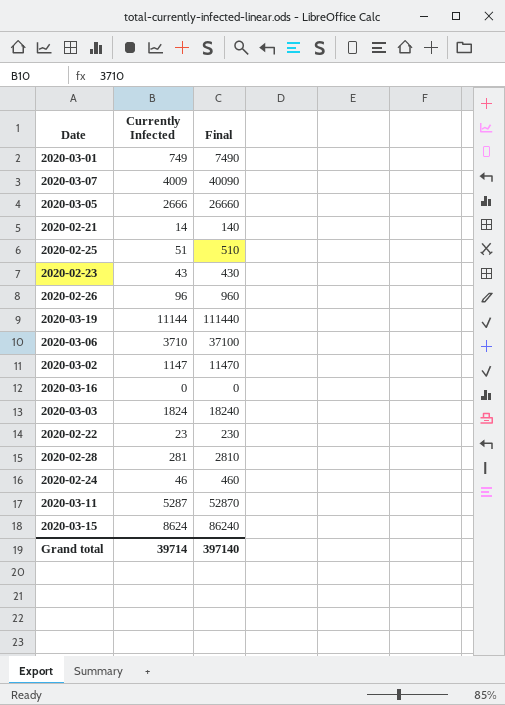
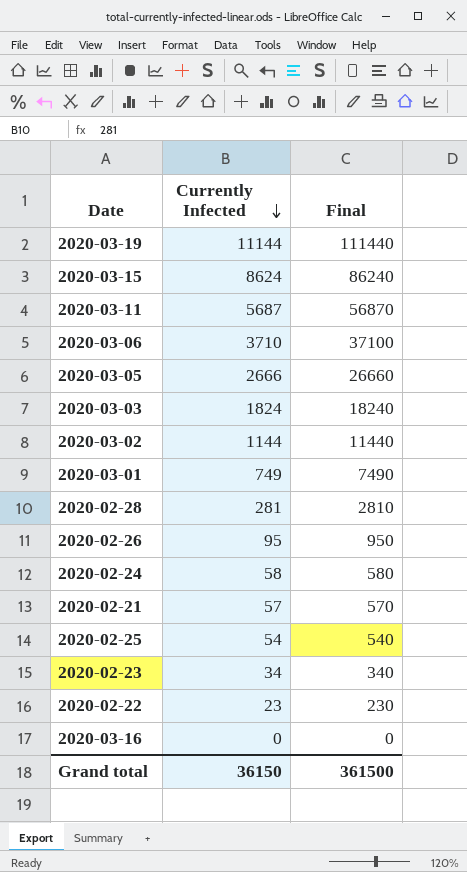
row order: none -> Currently Infected descending
row 2020-03-07: 4009 | 40090 -> none
2020-03-11 | Currently Infected: 5287 -> 5687
2020-03-11 | Final: 52870 -> 56870
2020-03-02 | Currently Infected: 1147 -> 1144
2020-03-02 | Final: 11470 -> 11440
2020-02-26 | Currently Infected: 96 -> 95
2020-02-26 | Final: 960 -> 950
2020-02-24 | Currently Infected: 46 -> 58
2020-02-24 | Final: 460 -> 580
2020-02-21 | Currently Infected: 14 -> 57
2020-02-21 | Final: 140 -> 570
2020-02-25 | Currently Infected: 51 -> 54
2020-02-25 | Final: 510 -> 540
2020-02-23 | Currently Infected: 43 -> 34
2020-02-23 | Final: 430 -> 340
Grand total | Currently Infected: 39714 -> 36150
Grand total | Final: 397140 -> 361500

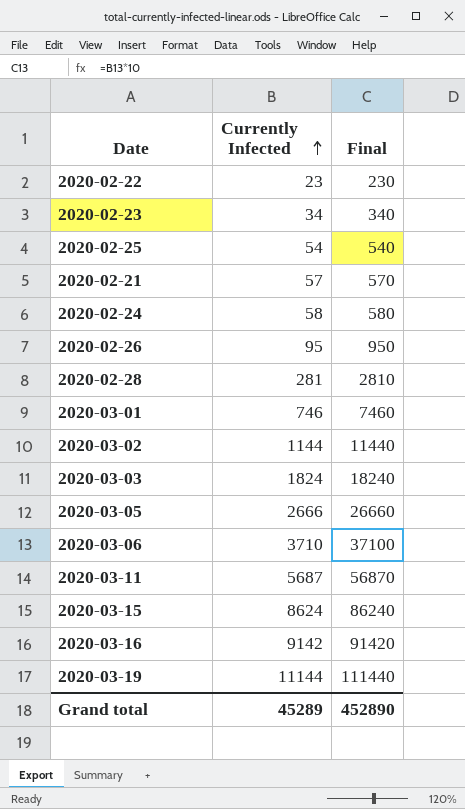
row order: Currently Infected descending -> Currently Infected ascending
2020-03-01 | Currently Infected: 749 -> 746
2020-03-01 | Final: 7490 -> 7460
2020-03-16 | Currently Infected: 0 -> 9142
2020-03-16 | Final: 0 -> 91420
Grand total | Currently Infected: 36150 -> 45289
Grand total | Final: 361500 -> 452890

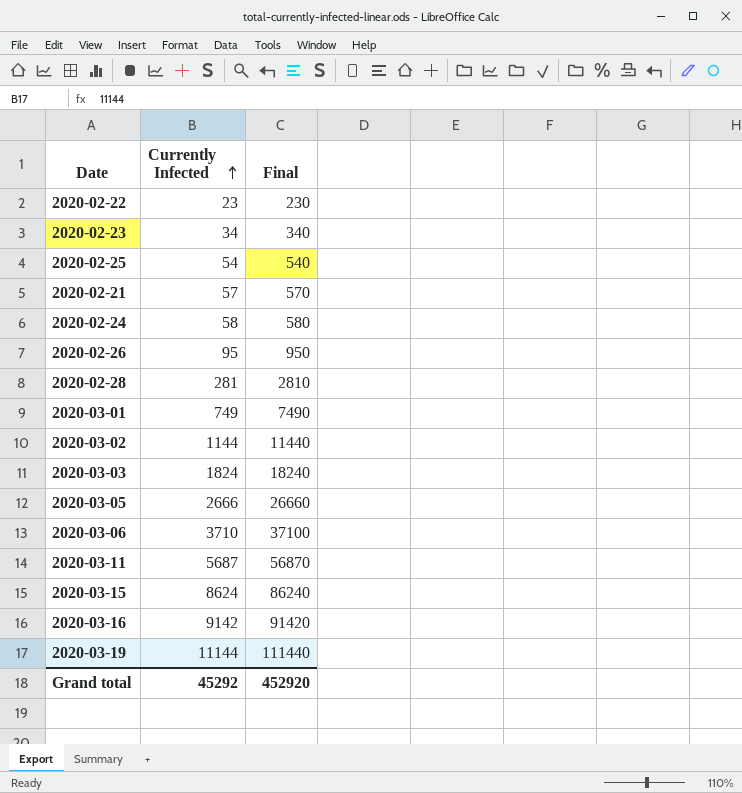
2020-03-01 | Currently Infected: 746 -> 749
2020-03-01 | Final: 7460 -> 7490
Grand total | Currently Infected: 45289 -> 45292
Grand total | Final: 452890 -> 452920

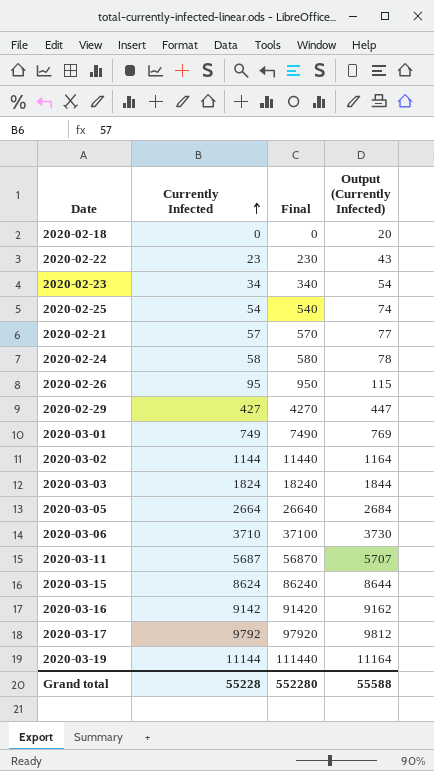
column Output (Currently Infected) | formula: none -> [Currently Infected] + 20
row 2020-02-28: 281 | 2810 -> none
row 2020-02-18: none -> 0 | 0 | 20
row 2020-02-29: none -> 427 | 4270 | 447
2020-03-05 | Currently Infected: 2666 -> 2664
2020-03-05 | Final: 26660 -> 26640
row 2020-03-17: none -> 9792 | 97920 | 9812
Grand total | Currently Infected: 45292 -> 55228
Grand total | Final: 452920 -> 552280

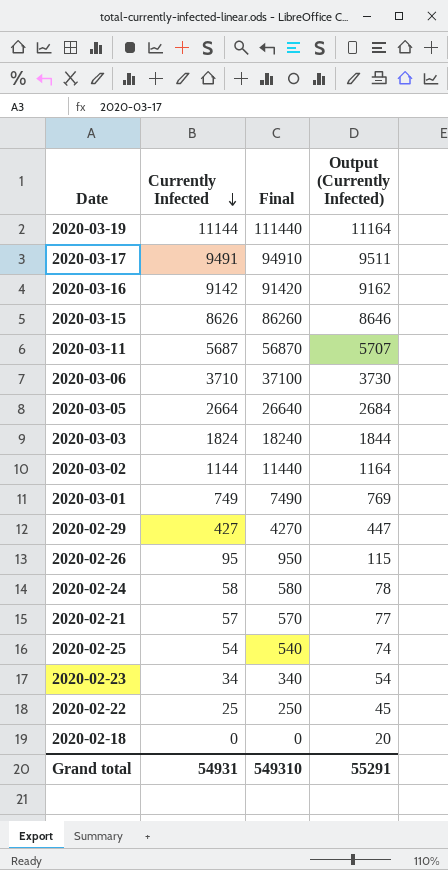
row order: Currently Infected ascending -> Currently Infected descending
2020-03-17 | Currently Infected: 9792 -> 9491
2020-03-17 | Final: 97920 -> 94910
2020-03-17 | Output (Currently Infected): 9812 -> 9511
2020-03-15 | Currently Infected: 8624 -> 8626
2020-03-15 | Final: 86240 -> 86260
2020-03-15 | Output (Currently Infected): 8644 -> 8646
2020-02-22 | Currently Infected: 23 -> 25
2020-02-22 | Final: 230 -> 250
2020-02-22 | Output (Currently Infected): 43 -> 45
Grand total | Currently Infected: 55228 -> 54931
Grand total | Final: 552280 -> 549310
Grand total | Output (Currently Infected): 55588 -> 55291

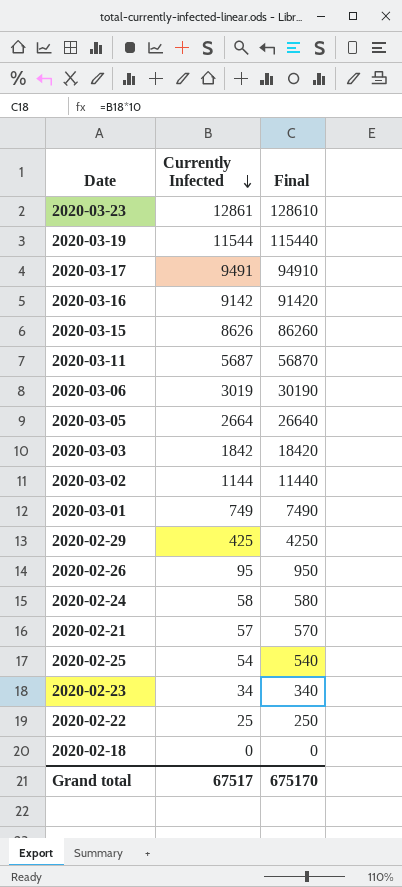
column Output (Currently Infected) | formula: [Currently Infected] + 20 -> none
row 2020-03-23: none -> 12861 | 128610
2020-03-19 | Currently Infected: 11144 -> 11544
2020-03-19 | Final: 111440 -> 115440
2020-03-06 | Currently Infected: 3710 -> 3019
2020-03-06 | Final: 37100 -> 30190
2020-03-03 | Currently Infected: 1824 -> 1842
2020-03-03 | Final: 18240 -> 18420
2020-02-29 | Currently Infected: 427 -> 425
2020-02-29 | Final: 4270 -> 4250
Grand total | Currently Infected: 54931 -> 67517
Grand total | Final: 549310 -> 675170

